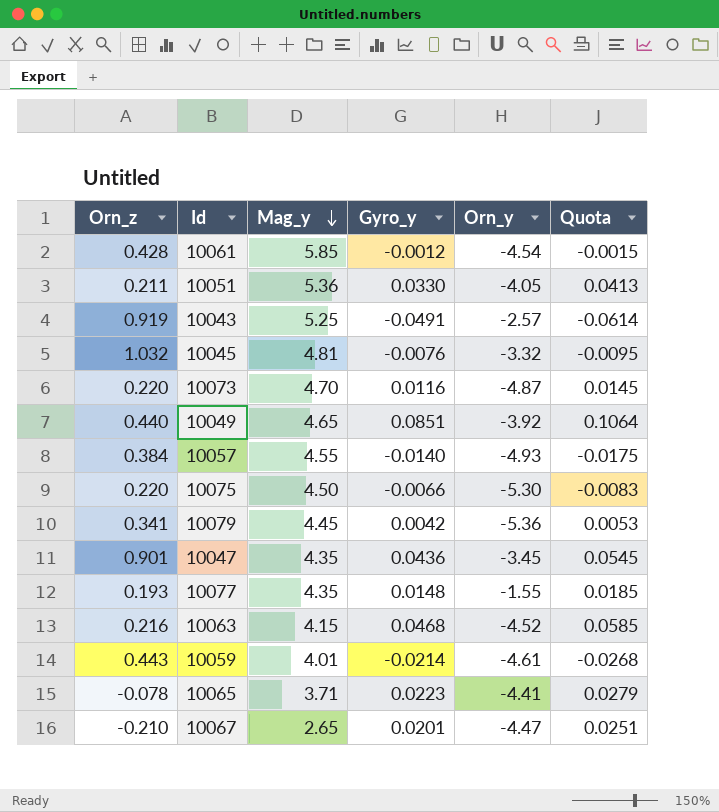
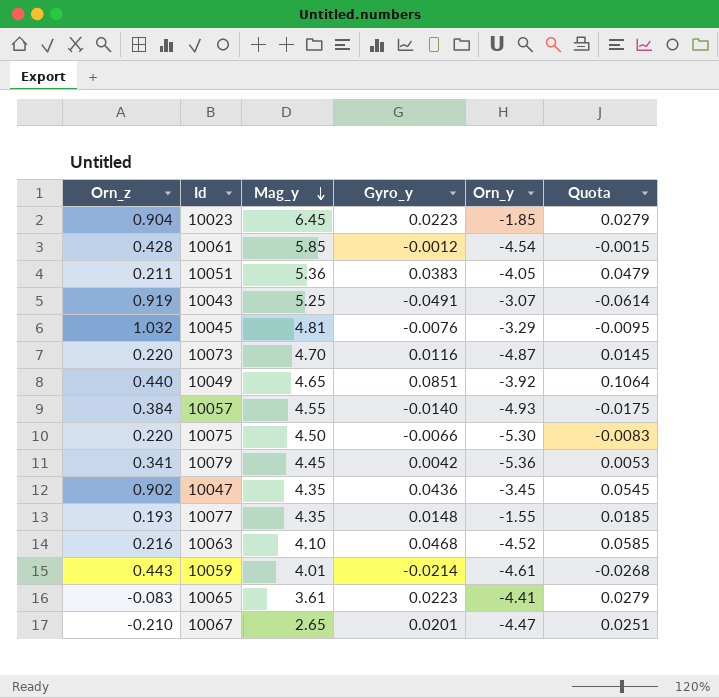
row 10023: none -> 0.904 | 6.45 | 0.0223 | -1.85 | 0.0279
10051 | Gyro_y: 0.0330 -> 0.0383
10051 | Quota: 0.0413 -> 0.0479
10043 | Orn_y: -2.57 -> -3.07
10045 | Orn_y: -3.32 -> -3.29
10047 | Orn_z: 0.901 -> 0.902
10063 | Mag_y: 4.15 -> 4.10
10065 | Orn_z: -0.078 -> -0.083
10065 | Mag_y: 3.71 -> 3.61

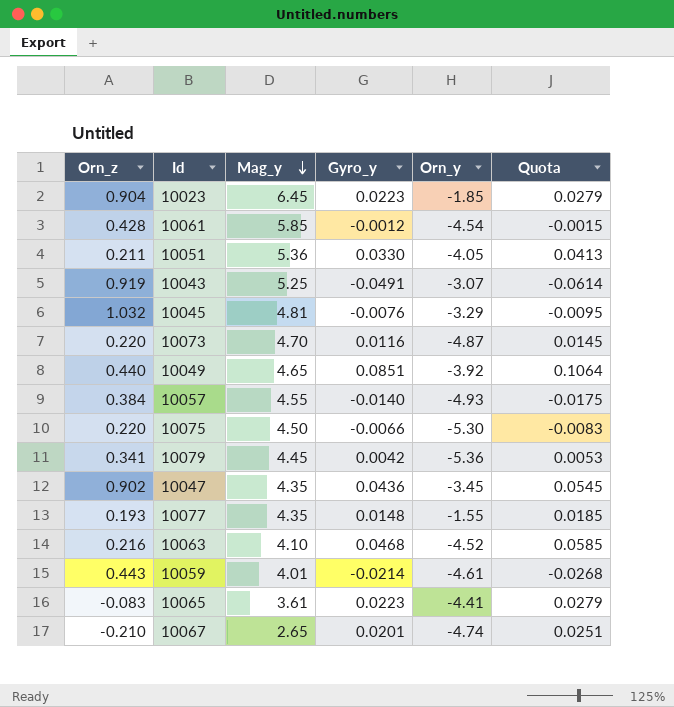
10051 | Gyro_y: 0.0383 -> 0.0330
10051 | Quota: 0.0479 -> 0.0413
10067 | Orn_y: -4.47 -> -4.74

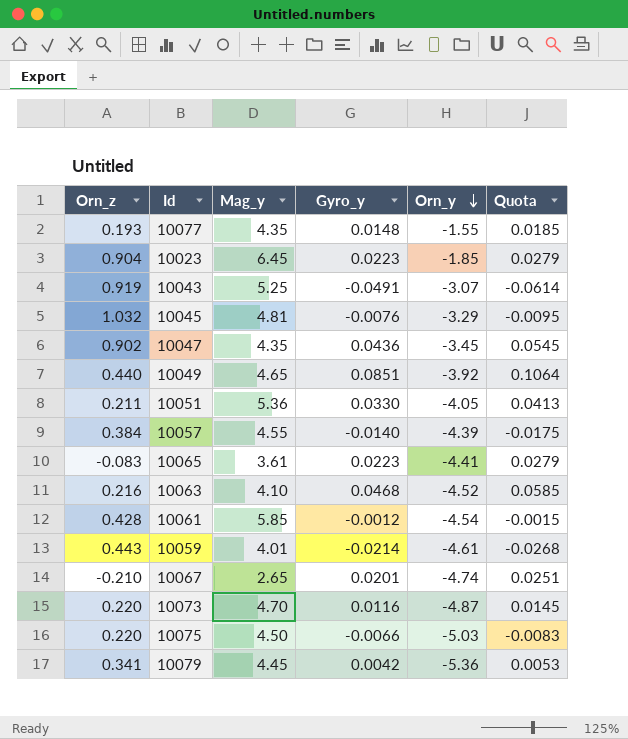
row order: Mag_y descending -> Orn_y descending
10057 | Orn_y: -4.93 -> -4.39
10075 | Orn_y: -5.30 -> -5.03

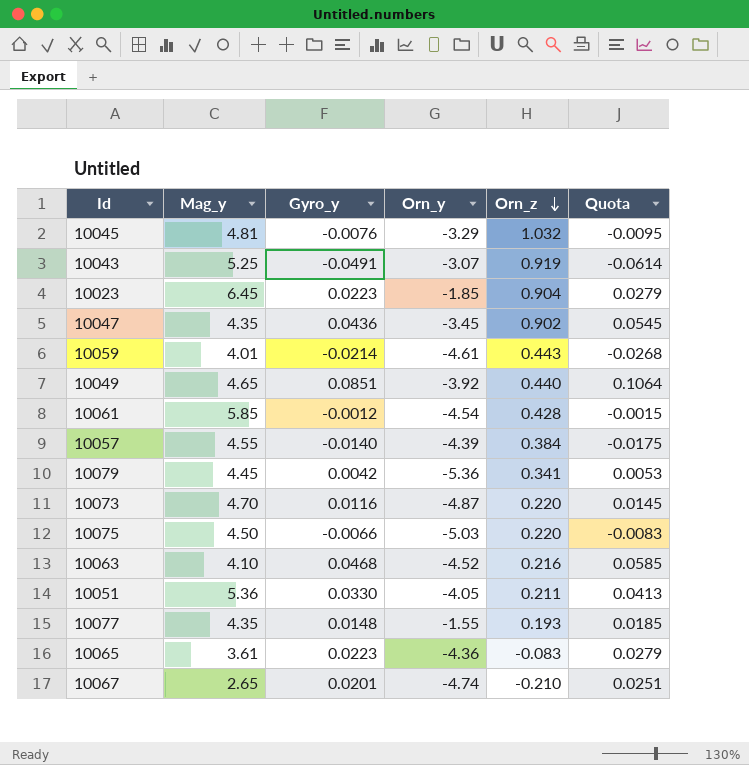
row order: Orn_y descending -> Orn_z descending
column Orn_z | position: 1 -> 5
10065 | Orn_y: -4.41 -> -4.36

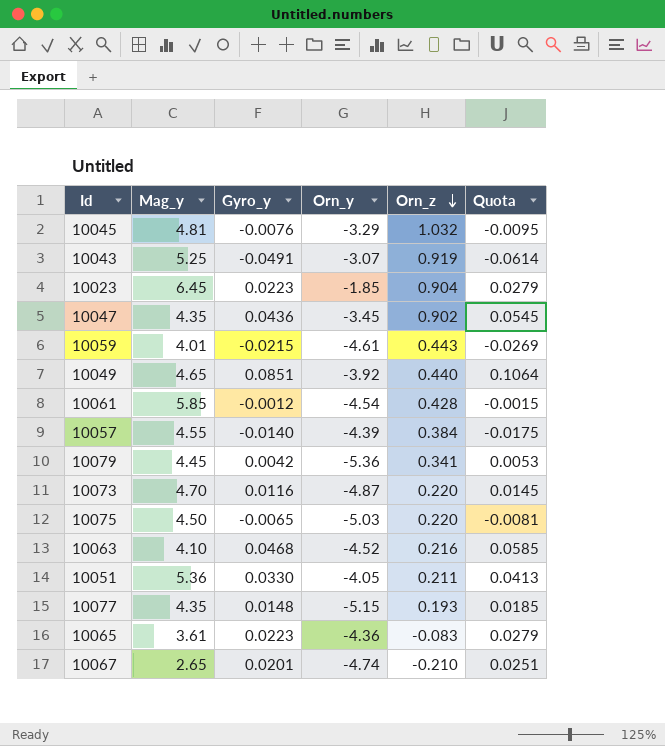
10059 | Gyro_y: -0.0214 -> -0.0215
10059 | Quota: -0.0268 -> -0.0269
10075 | Gyro_y: -0.0066 -> -0.0065
10075 | Quota: -0.0083 -> -0.0081
10077 | Orn_y: -1.55 -> -5.15

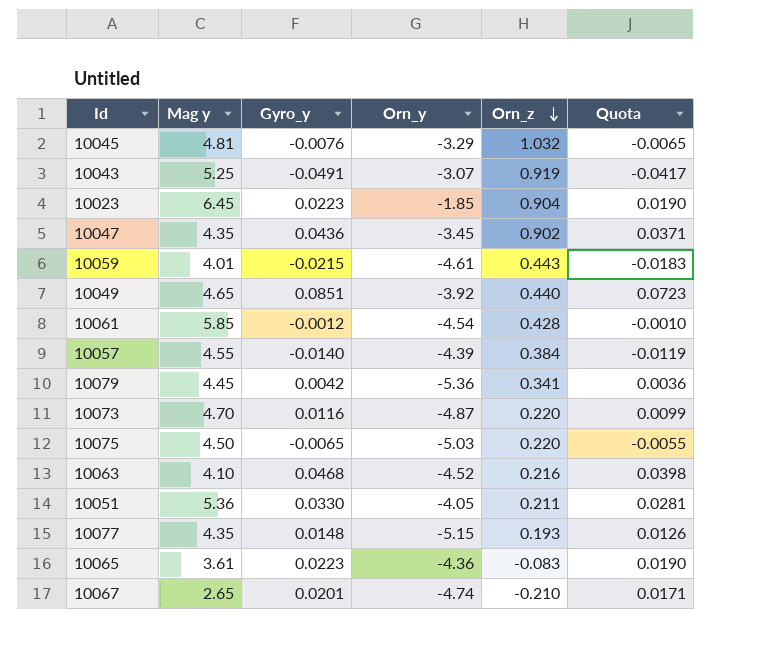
column name: Mag_y -> Mag y
column Quota | formula: [Gyro_y] * 1.25 -> [Gyro_y] * 0.85

